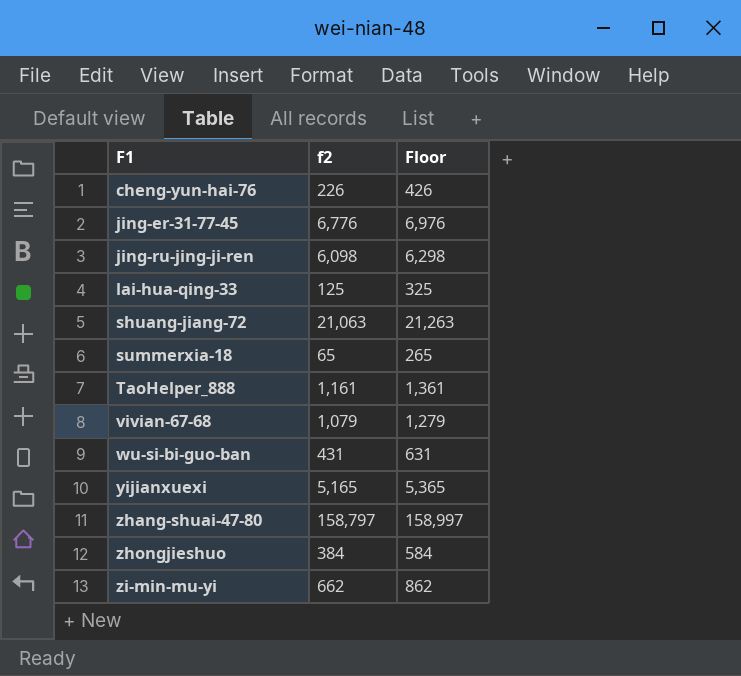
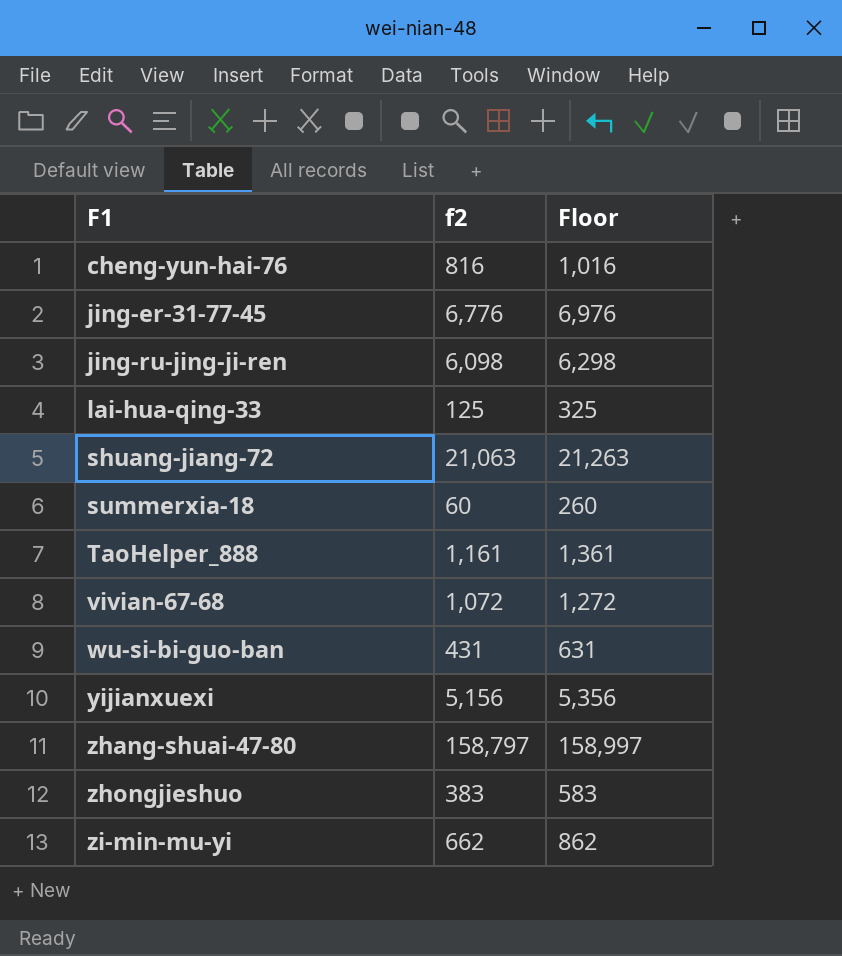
cheng-yun-hai-76 | f2: 226 -> 816
cheng-yun-hai-76 | Floor: 426 -> 1,016
summerxia-18 | f2: 65 -> 60
summerxia-18 | Floor: 265 -> 260
vivian-67-68 | f2: 1,079 -> 1,072
vivian-67-68 | Floor: 1,279 -> 1,272
yijianxuexi | f2: 5,165 -> 5,156
yijianxuexi | Floor: 5,365 -> 5,356
zhongjieshuo | f2: 384 -> 383
zhongjieshuo | Floor: 584 -> 583

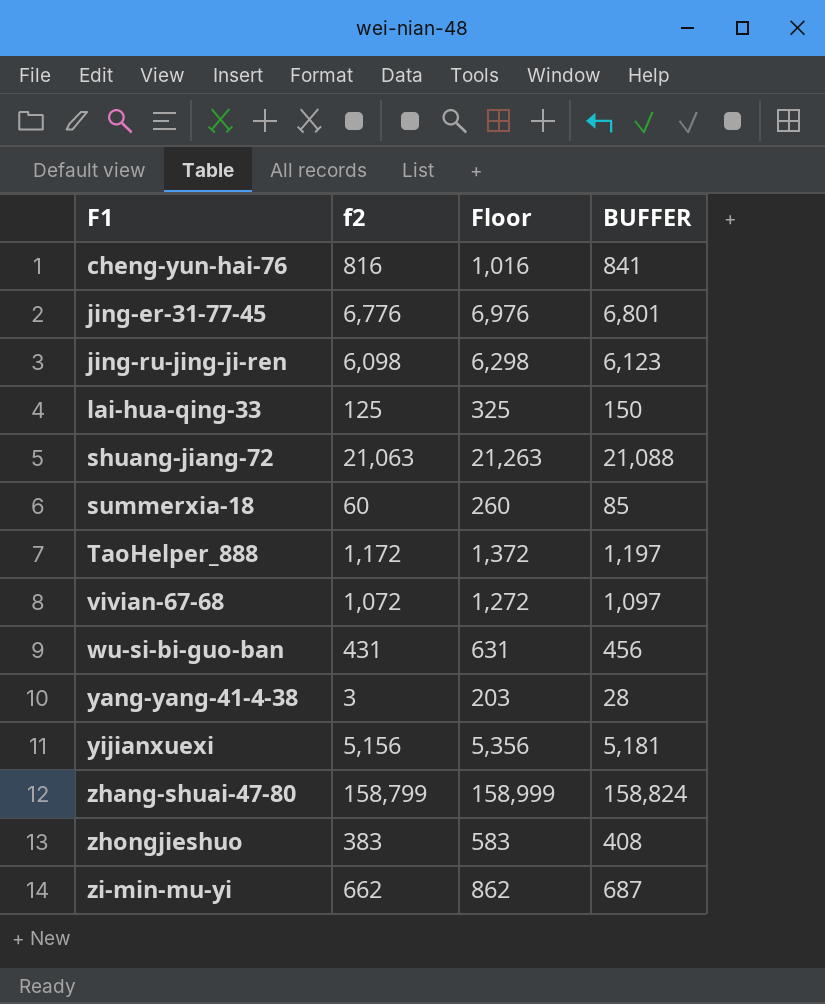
column BUFFER | formula: none -> [f2] + 25
TaoHelper_888 | f2: 1,161 -> 1,172
TaoHelper_888 | Floor: 1,361 -> 1,372
row yang-yang-41-4-38: none -> 3 | 203 | 28
zhang-shuai-47-80 | f2: 158,797 -> 158,799
zhang-shuai-47-80 | Floor: 158,997 -> 158,999

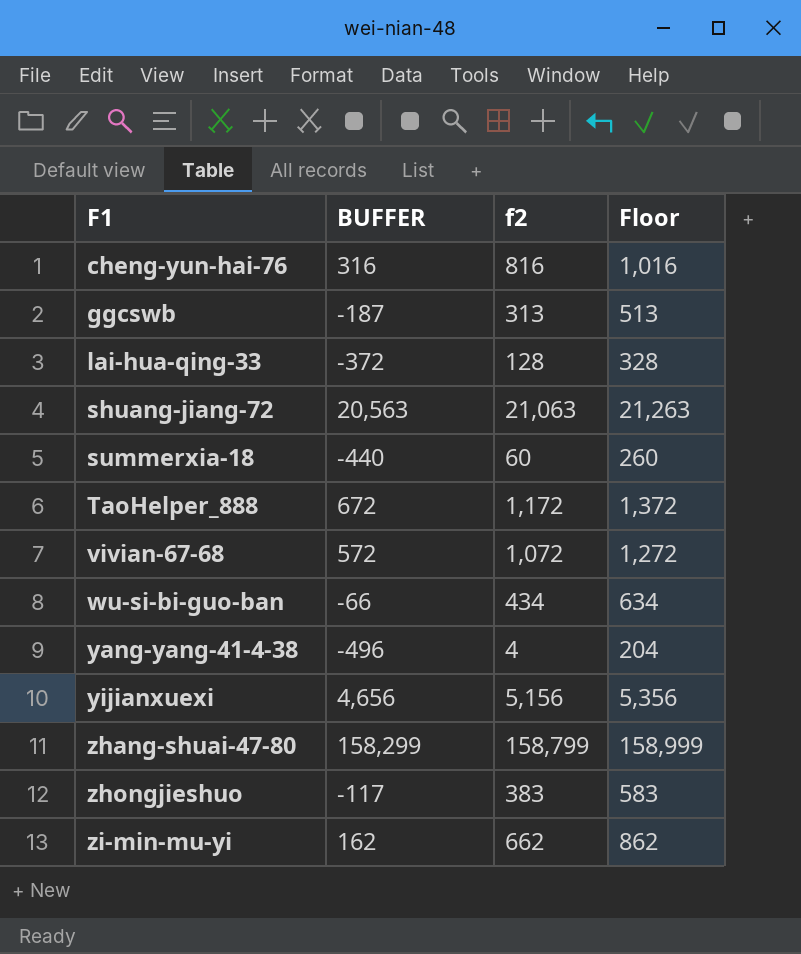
column BUFFER | formula: [f2] + 25 -> [f2] - 500
column BUFFER | position: 4 -> 2
row jing-er-31-77-45: 6,776 | 6,976 | 6,801 -> none
row jing-ru-jing-ji-ren: 6,098 | 6,298 | 6,123 -> none
row ggcswb: none -> -187 | 313 | 513
lai-hua-qing-33 | f2: 125 -> 128
lai-hua-qing-33 | Floor: 325 -> 328
wu-si-bi-guo-ban | f2: 431 -> 434
wu-si-bi-guo-ban | Floor: 631 -> 634
yang-yang-41-4-38 | f2: 3 -> 4
yang-yang-41-4-38 | Floor: 203 -> 204

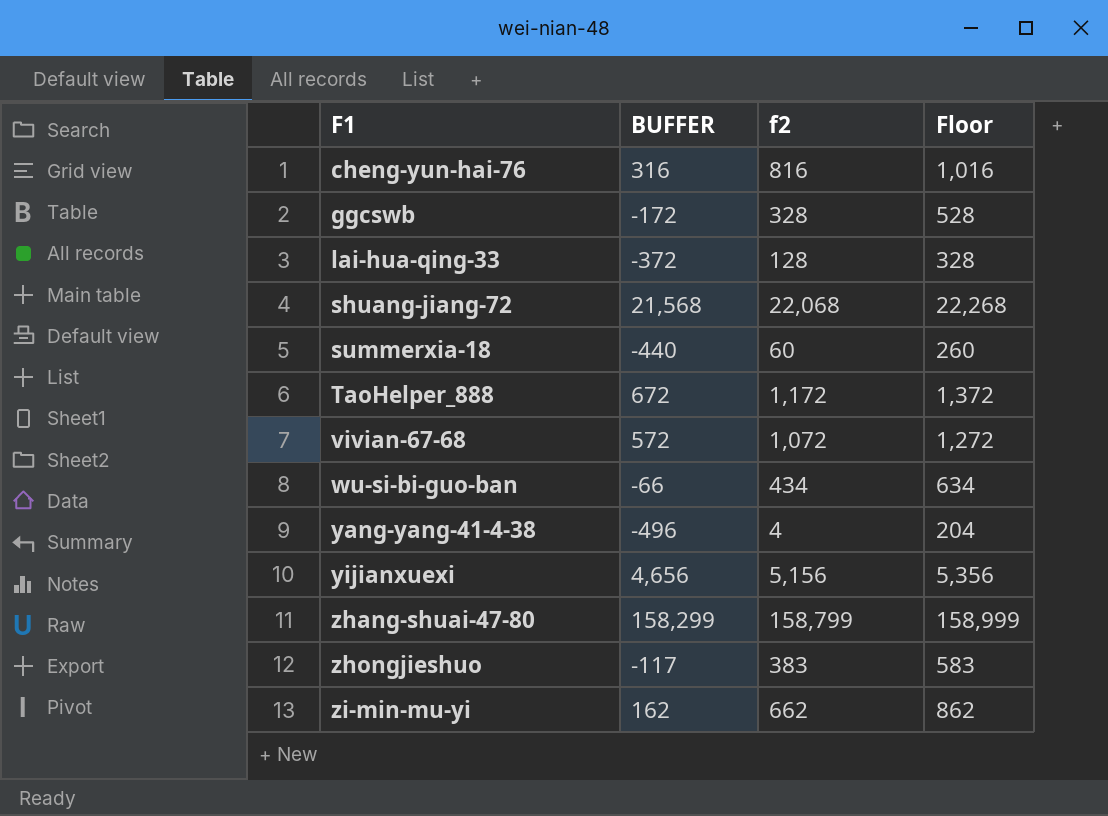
ggcswb | BUFFER: -187 -> -172
ggcswb | f2: 313 -> 328
ggcswb | Floor: 513 -> 528
shuang-jiang-72 | BUFFER: 20,563 -> 21,568
shuang-jiang-72 | f2: 21,063 -> 22,068
shuang-jiang-72 | Floor: 21,263 -> 22,268

